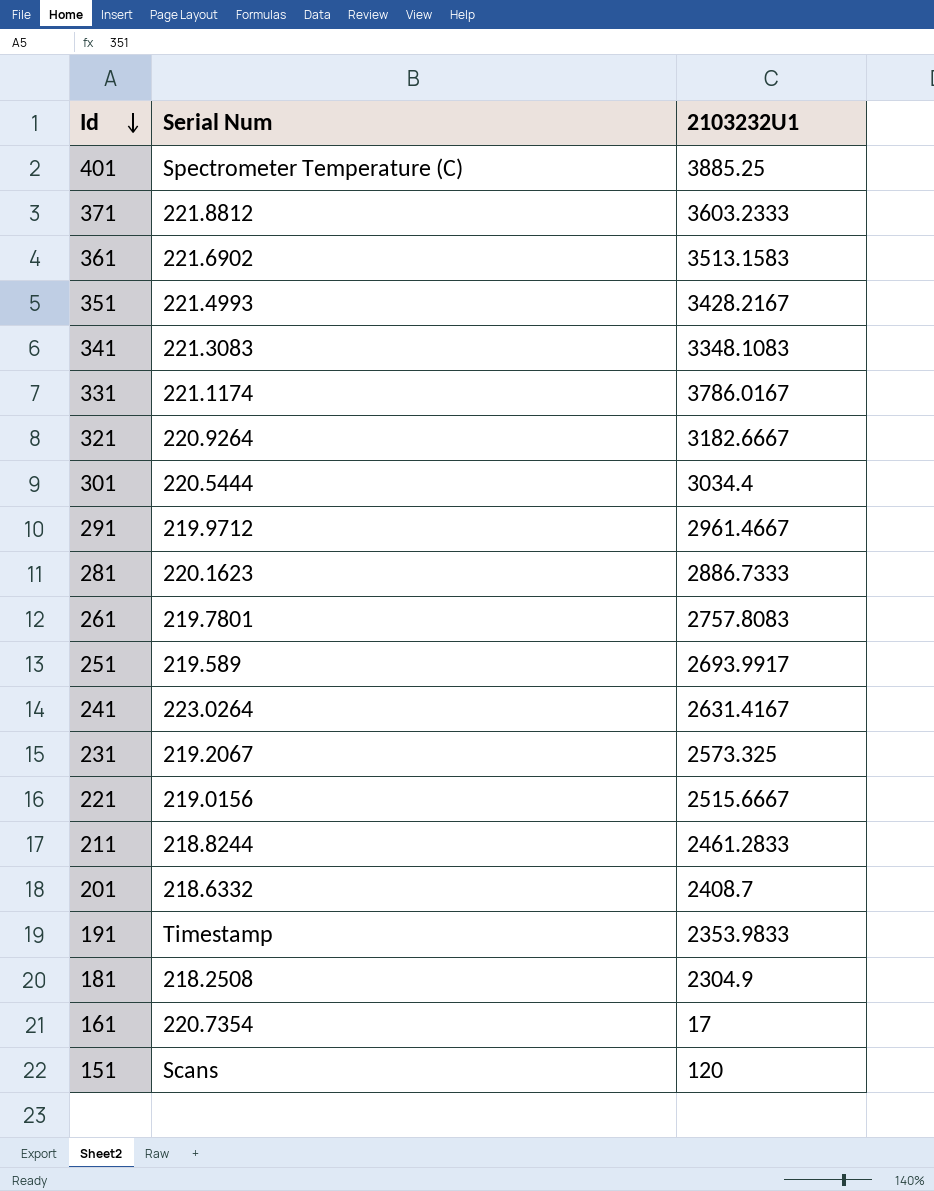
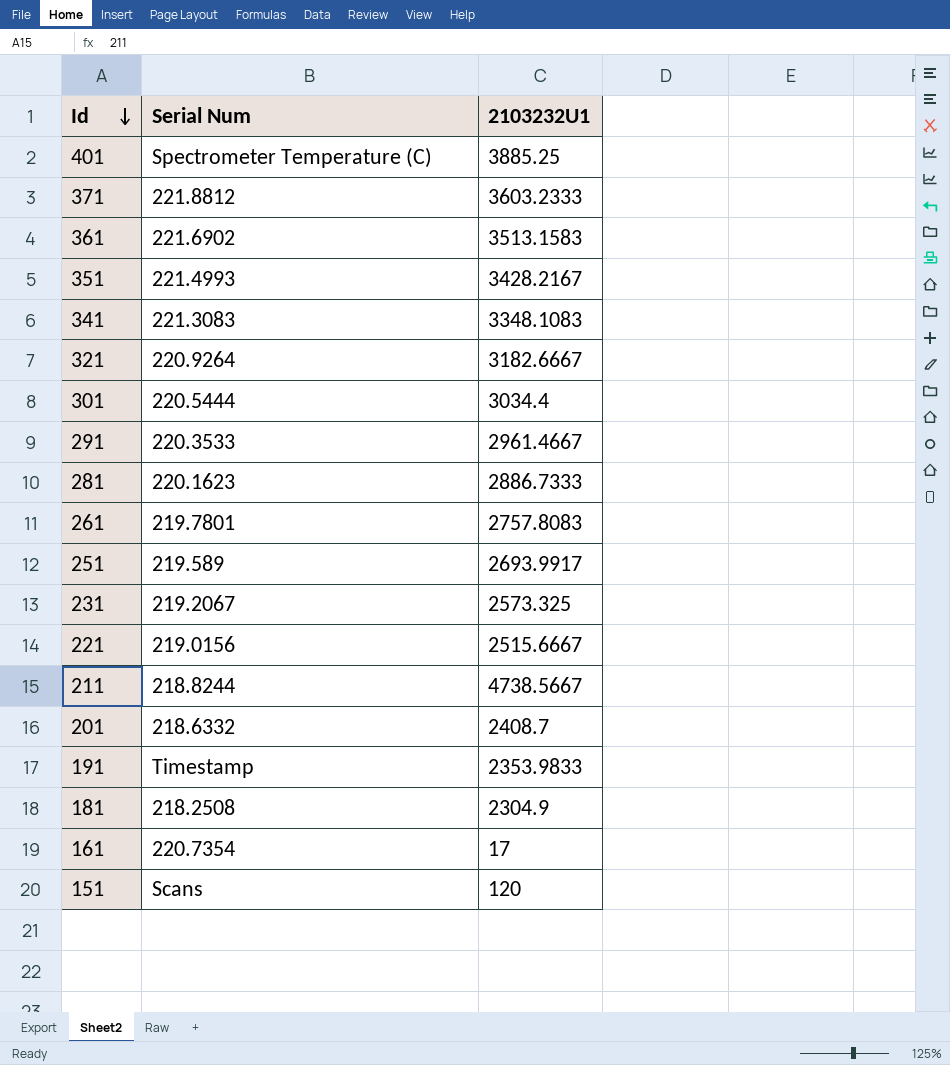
row 331: 221.1174 | 3786.0167 -> none
row 241: 223.0264 | 2631.4167 -> none
291 | Serial Num: 219.9712 -> 220.3533
211 | 2103232U1: 2461.2833 -> 4738.5667

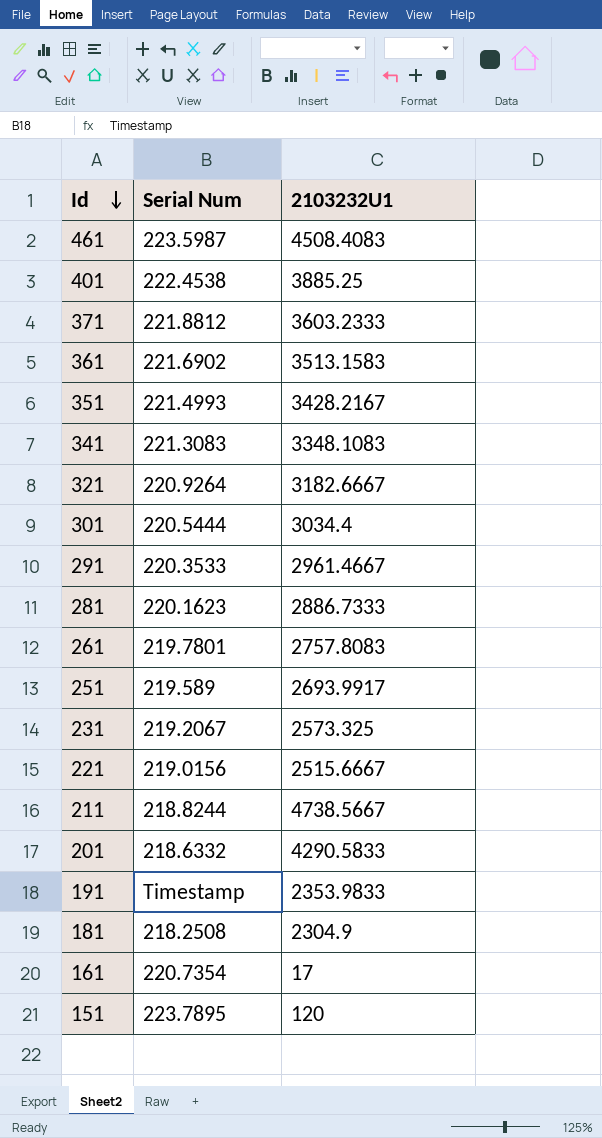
row 461: none -> 223.5987 | 4508.4083
401 | Serial Num: Spectrometer Temperature (C) -> 222.4538
201 | 2103232U1: 2408.7 -> 4290.5833
151 | Serial Num: Scans -> 223.7895

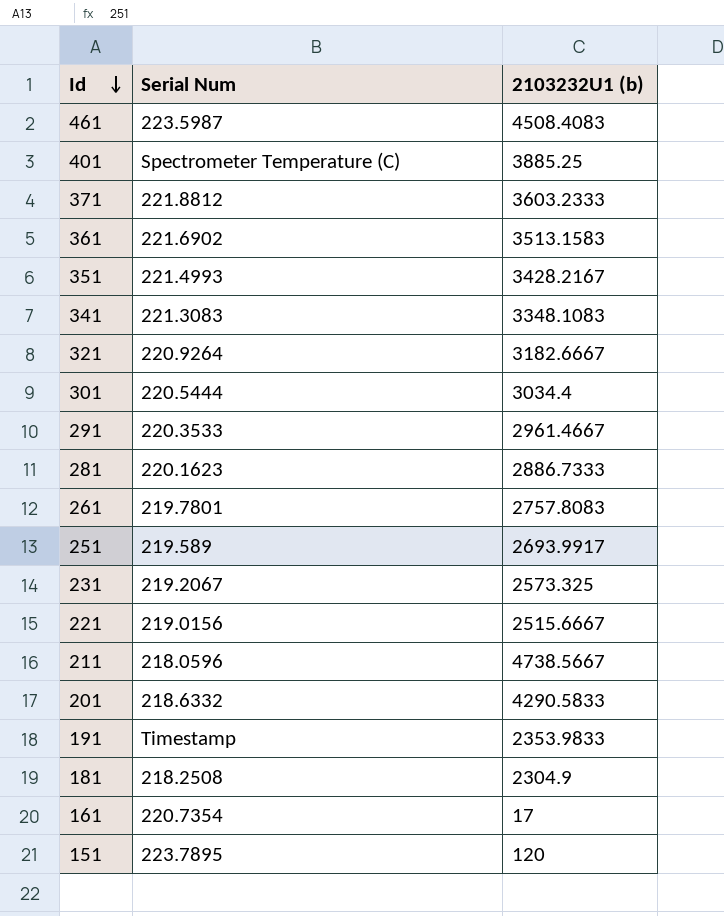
column name: 2103232U1 -> 2103232U1 (b)
401 | Serial Num: 222.4538 -> Spectrometer Temperature (C)
211 | Serial Num: 218.8244 -> 218.0596

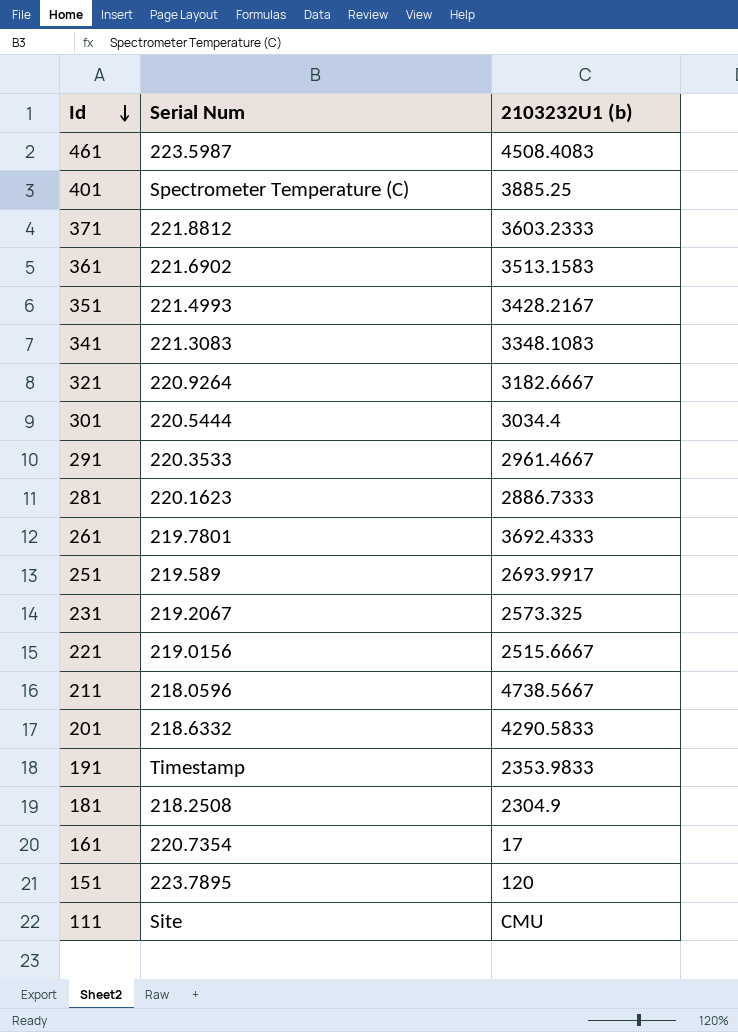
261 | 2103232U1 (b): 2757.8083 -> 3692.4333
row 111: none -> Site | CMU

